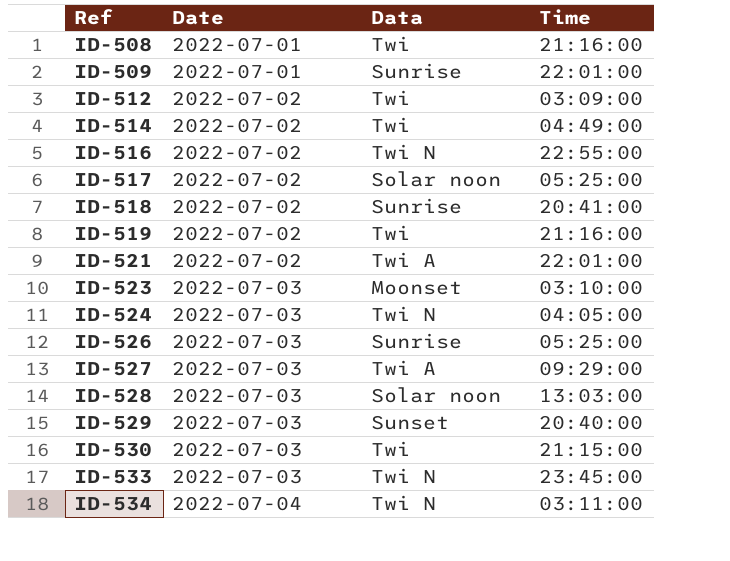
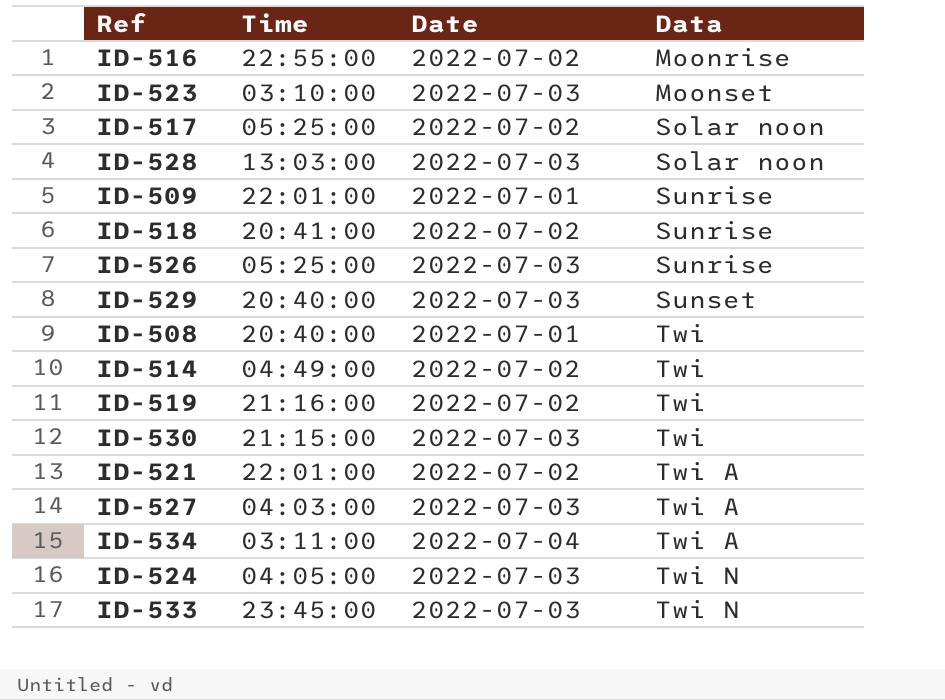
row order: Ref ascending -> Data ascending
column Time | position: 4 -> 2
row ID-512: 2022-07-02 | Twi | 03:09:00 -> none
ID-516 | Data: Twi N -> Moonrise
ID-508 | Time: 21:16:00 -> 20:40:00
ID-527 | Time: 09:29:00 -> 04:03:00
ID-534 | Data: Twi N -> Twi A

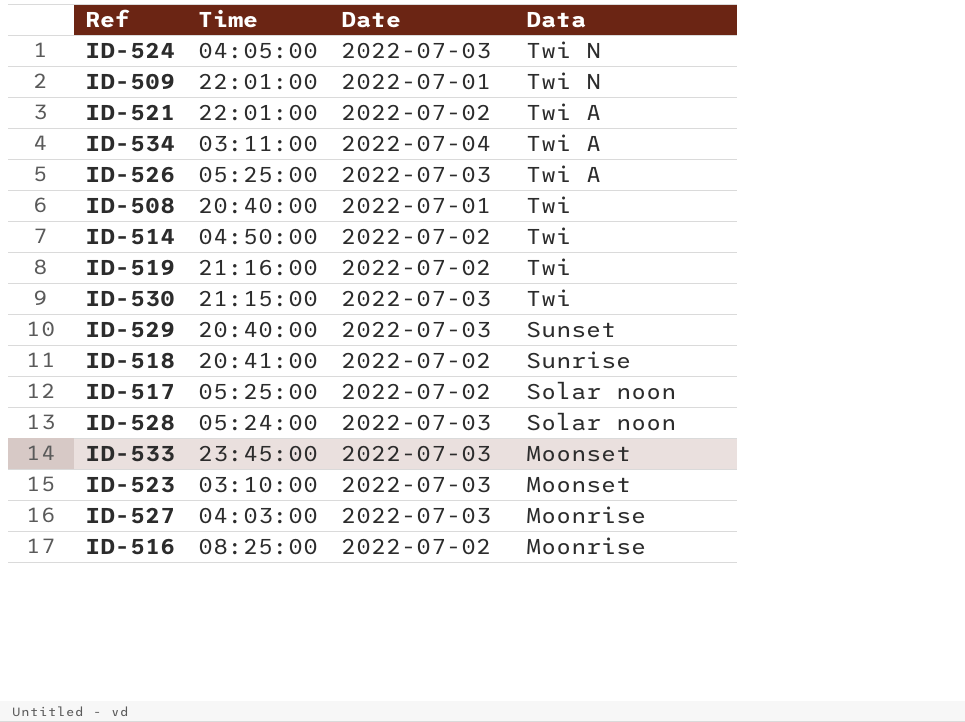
row order: Data ascending -> Data descending
ID-509 | Data: Sunrise -> Twi N
ID-526 | Data: Sunrise -> Twi A
ID-514 | Time: 04:49:00 -> 04:50:00
ID-528 | Time: 13:03:00 -> 05:24:00
ID-533 | Data: Twi N -> Moonset
ID-527 | Data: Twi A -> Moonrise
ID-516 | Time: 22:55:00 -> 08:25:00

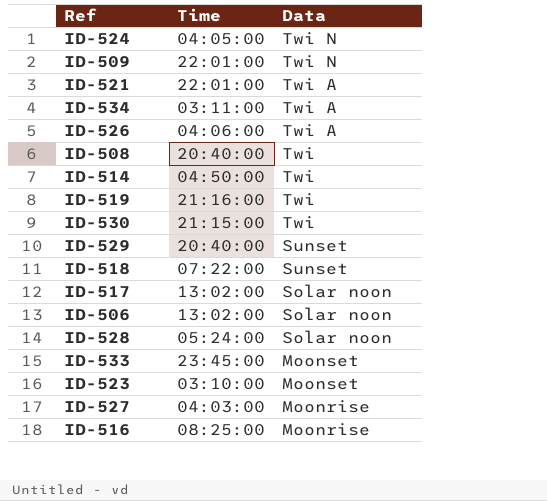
column Date | position: 3 -> none
ID-526 | Time: 05:25:00 -> 04:06:00
ID-518 | Time: 20:41:00 -> 07:22:00
ID-518 | Data: Sunrise -> Sunset
ID-517 | Time: 05:25:00 -> 13:02:00
row ID-506: none -> 13:02:00 | Solar noon

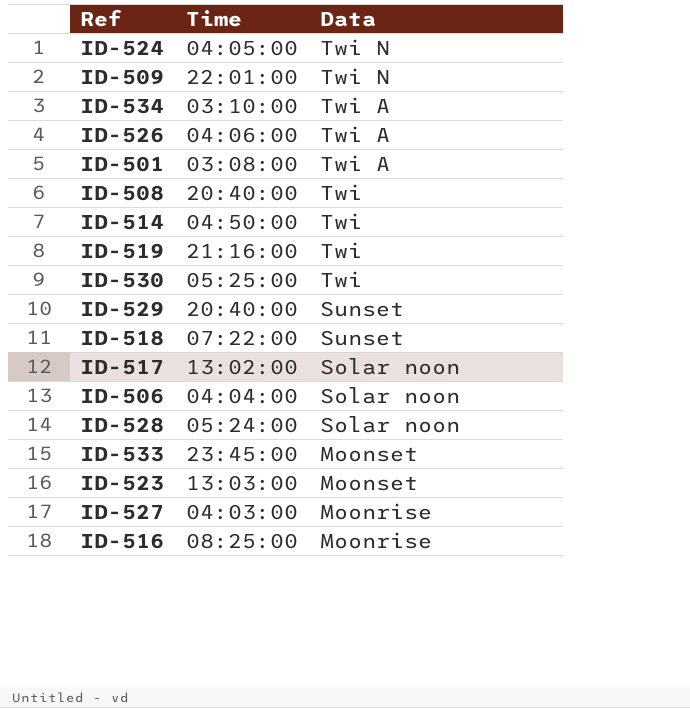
row ID-521: 22:01:00 | Twi A -> none
ID-534 | Time: 03:11:00 -> 03:10:00
row ID-501: none -> 03:08:00 | Twi A
ID-530 | Time: 21:15:00 -> 05:25:00
ID-506 | Time: 13:02:00 -> 04:04:00
ID-523 | Time: 03:10:00 -> 13:03:00

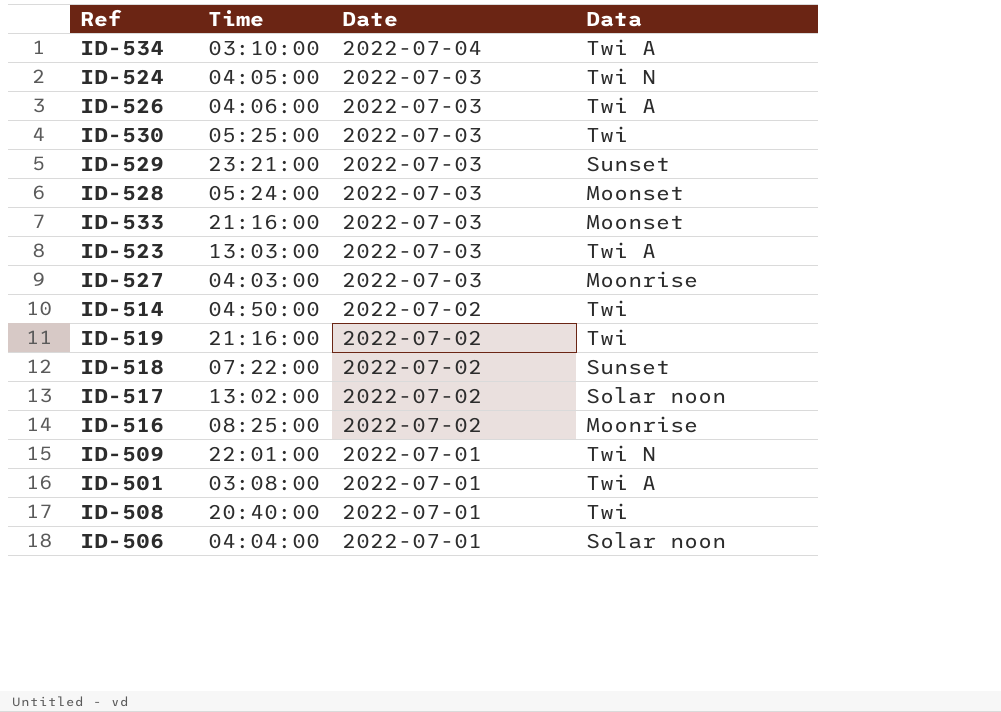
row order: Data descending -> Date descending
column Date | position: none -> 3
ID-529 | Time: 20:40:00 -> 23:21:00
ID-528 | Data: Solar noon -> Moonset
ID-533 | Time: 23:45:00 -> 21:16:00
ID-523 | Data: Moonset -> Twi A

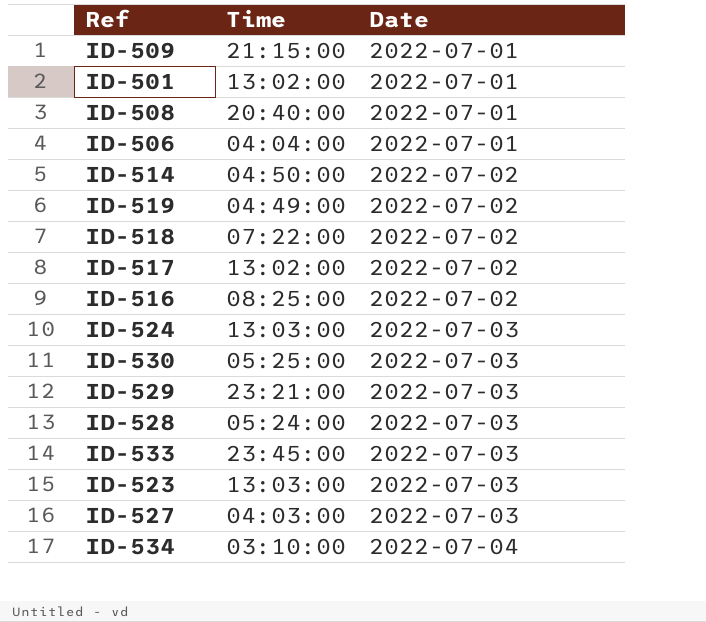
row order: Date descending -> Date ascending
column Data | position: 4 -> none
row ID-526: 04:06:00 | 2022-07-03 | Twi A -> none
ID-509 | Time: 22:01:00 -> 21:15:00
ID-501 | Time: 03:08:00 -> 13:02:00
ID-519 | Time: 21:16:00 -> 04:49:00
ID-524 | Time: 04:05:00 -> 13:03:00
ID-533 | Time: 21:16:00 -> 23:45:00

